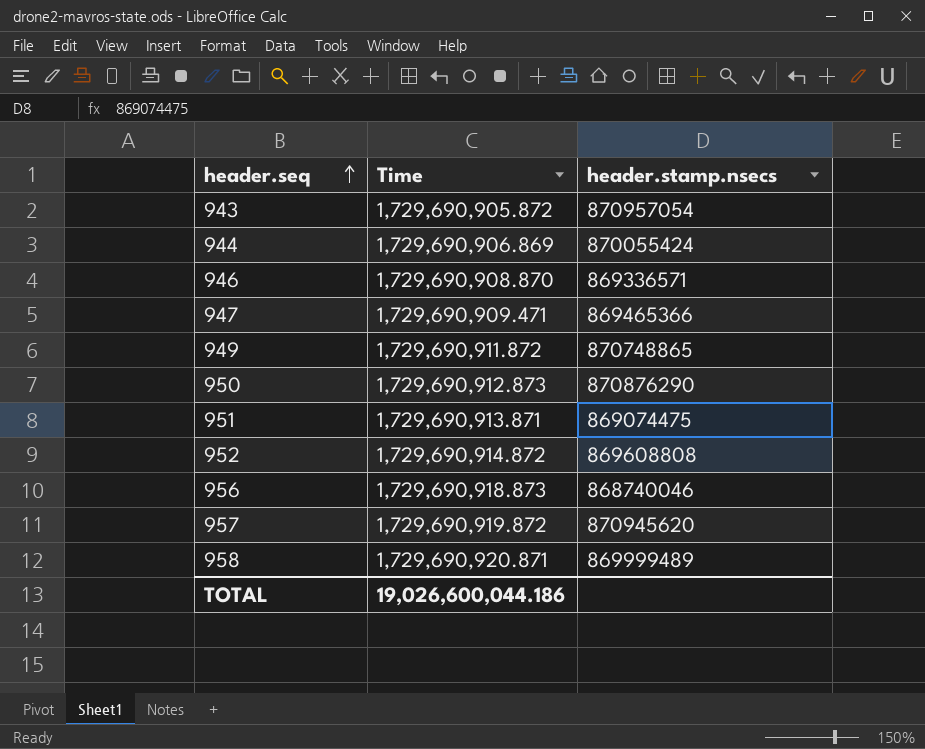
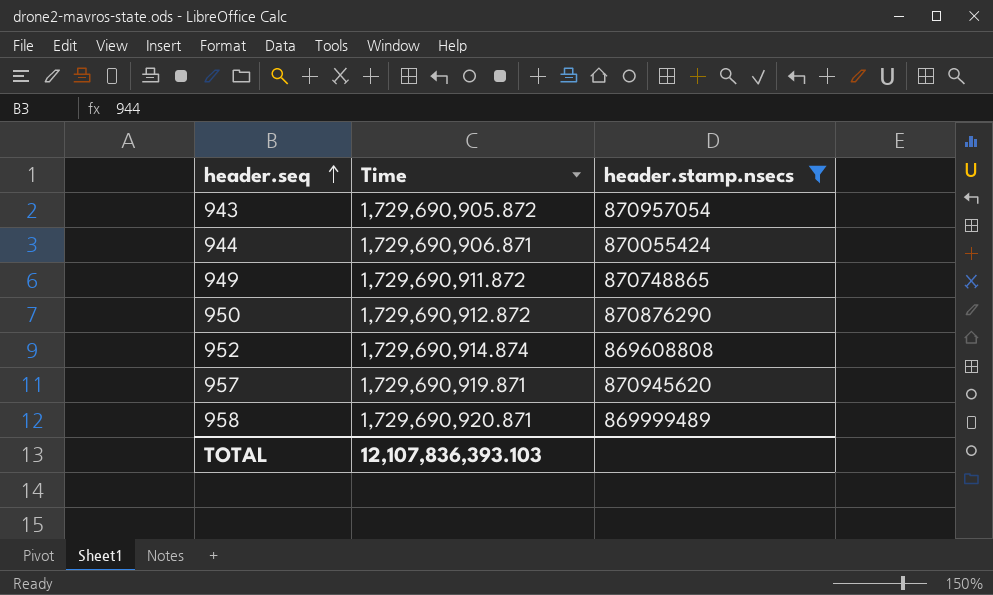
filter: none -> header.stamp.nsecs >= 869608808
944 | Time: 1,729,690,906.869 -> 1,729,690,906.871
950 | Time: 1,729,690,912.873 -> 1,729,690,912.872
952 | Time: 1,729,690,914.872 -> 1,729,690,914.874
957 | Time: 1,729,690,919.872 -> 1,729,690,919.871
TOTAL | Time: 19,026,600,044.186 -> 12,107,836,393.103

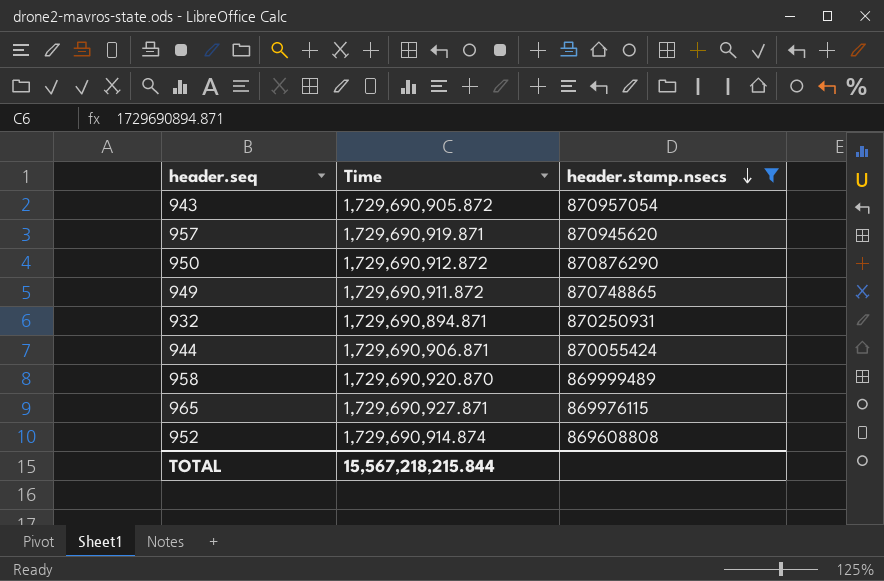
row order: header.seq ascending -> header.stamp.nsecs descending
row 932: none -> 1,729,690,894.871 | 870250931
958 | Time: 1,729,690,920.871 -> 1,729,690,920.870
row 965: none -> 1,729,690,927.871 | 869976115
TOTAL | Time: 12,107,836,393.103 -> 15,567,218,215.844

